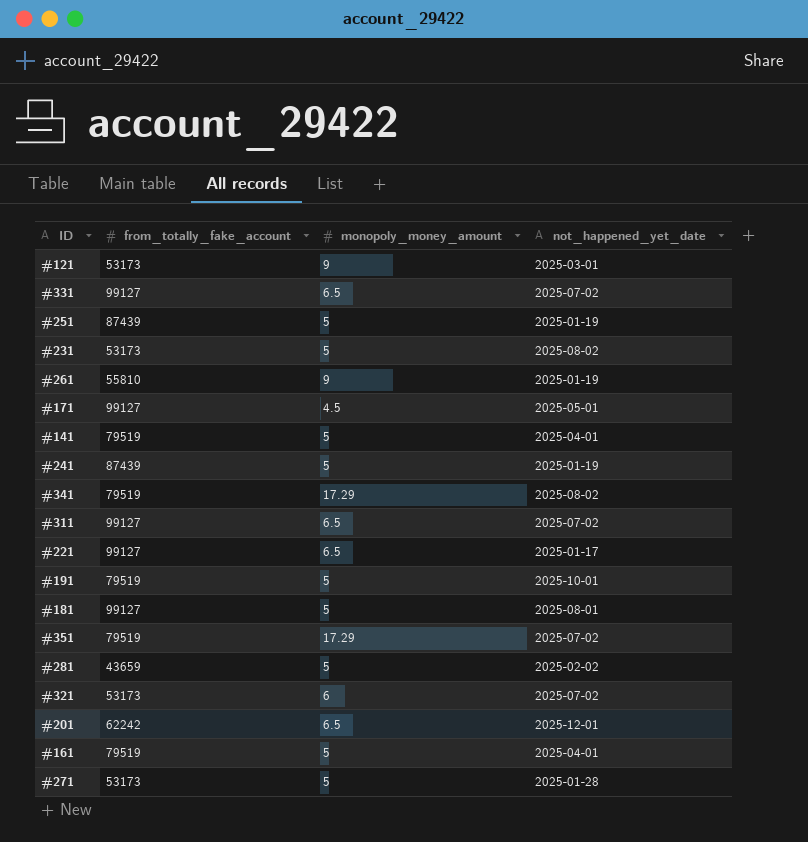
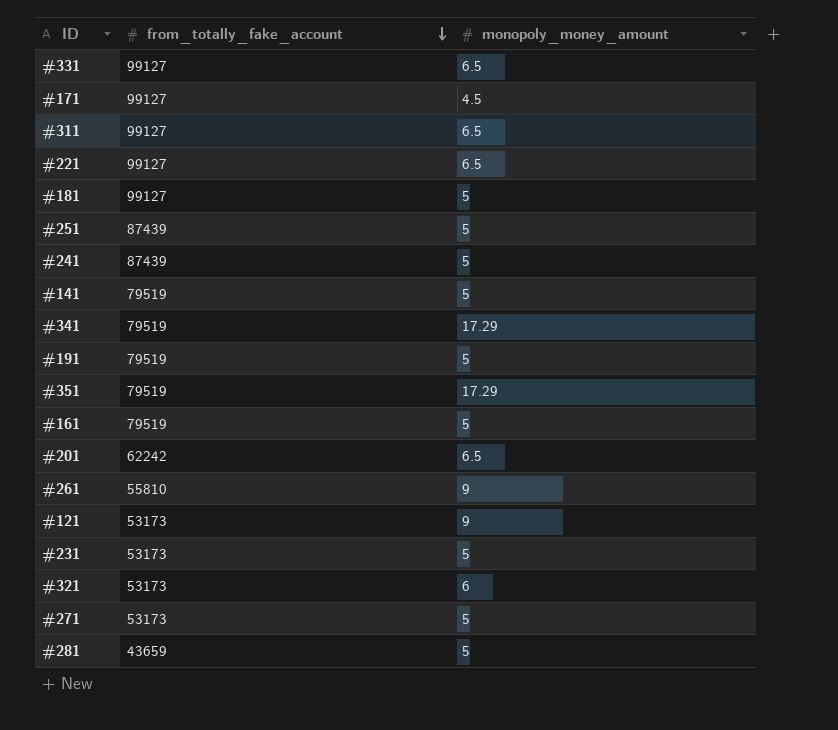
row order: none -> from_totally_fake_account descending
column not_happened_yet_date | position: 4 -> none

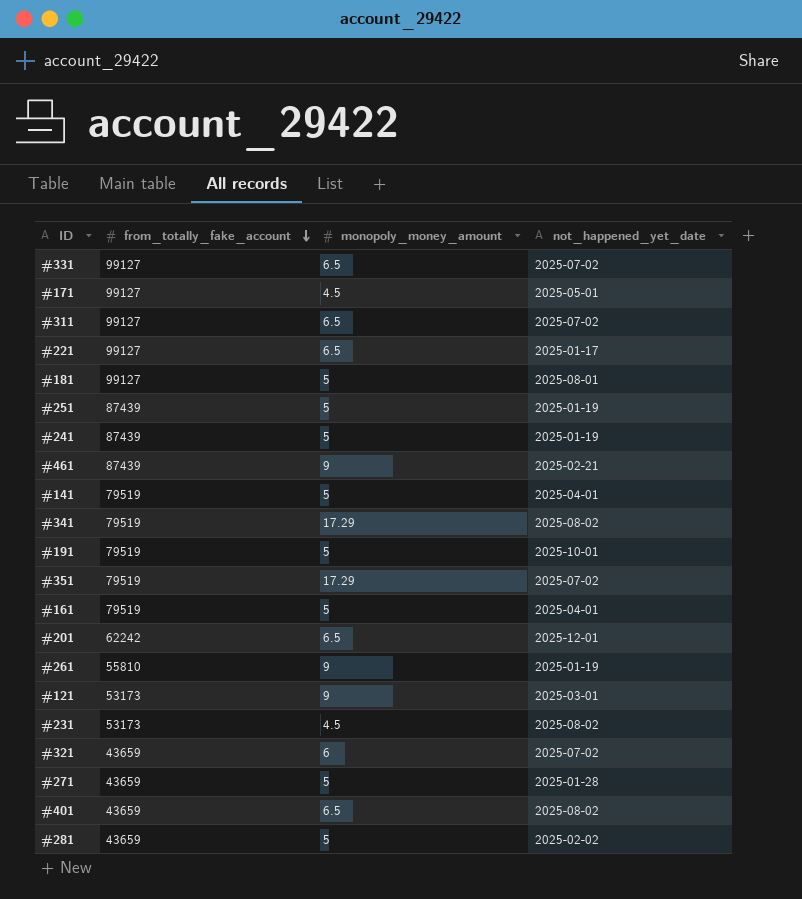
column not_happened_yet_date | position: none -> 4
row #461: none -> 87439 | 9 | 2025-02-21
#231 | monopoly_money_amount: 5 -> 4.5
#321 | from_totally_fake_account: 53173 -> 43659
#271 | from_totally_fake_account: 53173 -> 43659
row #401: none -> 43659 | 6.5 | 2025-08-02

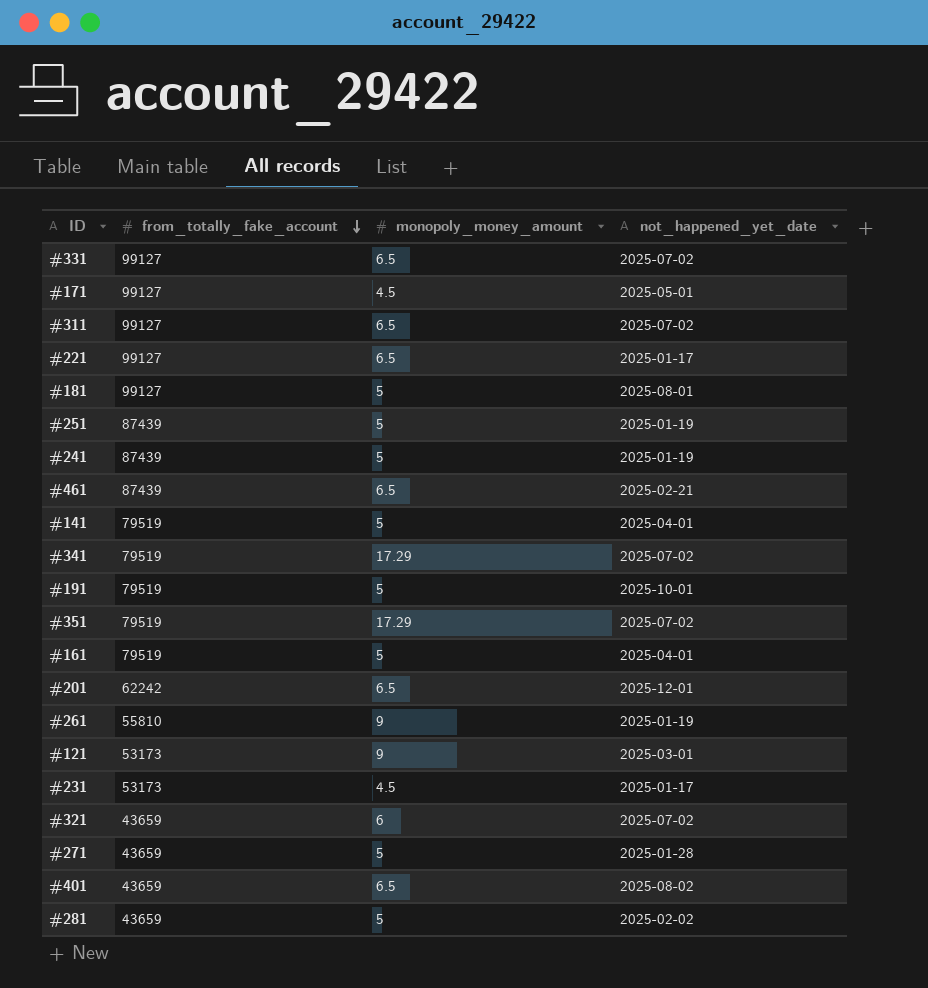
#461 | monopoly_money_amount: 9 -> 6.5
#341 | not_happened_yet_date: 2025-08-02 -> 2025-07-02
#231 | not_happened_yet_date: 2025-08-02 -> 2025-01-17

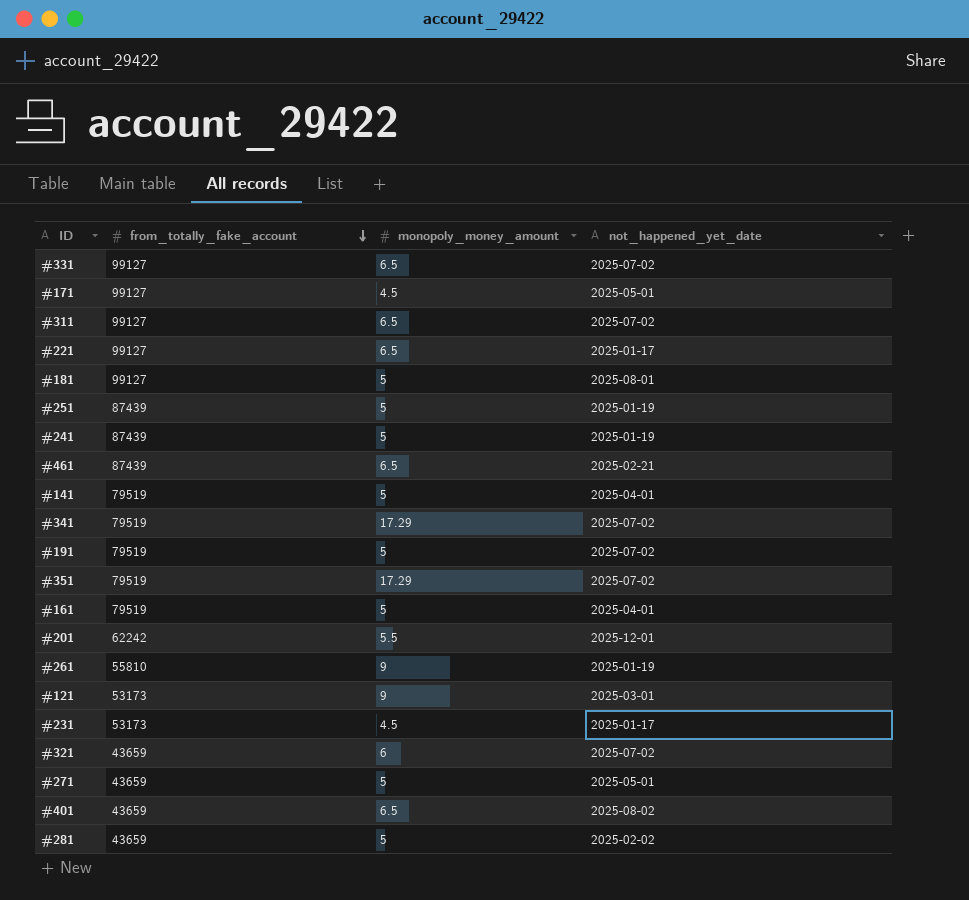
#191 | not_happened_yet_date: 2025-10-01 -> 2025-07-02
#201 | monopoly_money_amount: 6.5 -> 5.5
#271 | not_happened_yet_date: 2025-01-28 -> 2025-05-01

